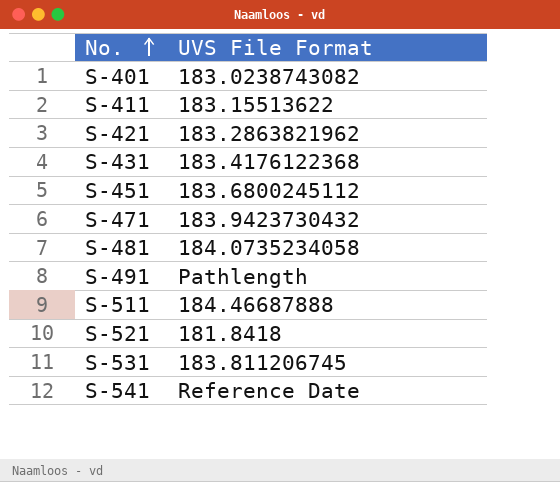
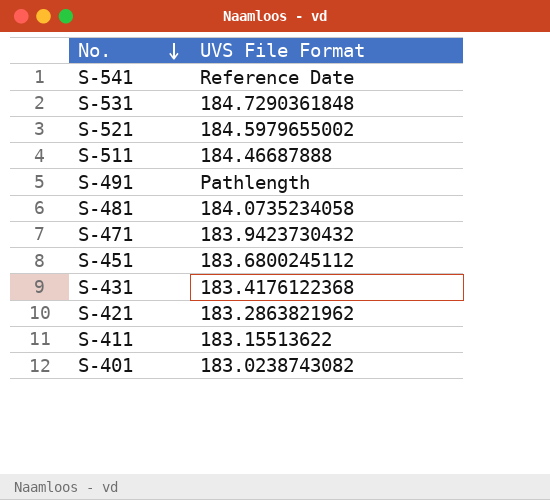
row order: No. ascending -> No. descending
S-531 | UVS File Format: 183.811206745 -> 184.7290361848
S-521 | UVS File Format: 181.8418 -> 184.5979655002

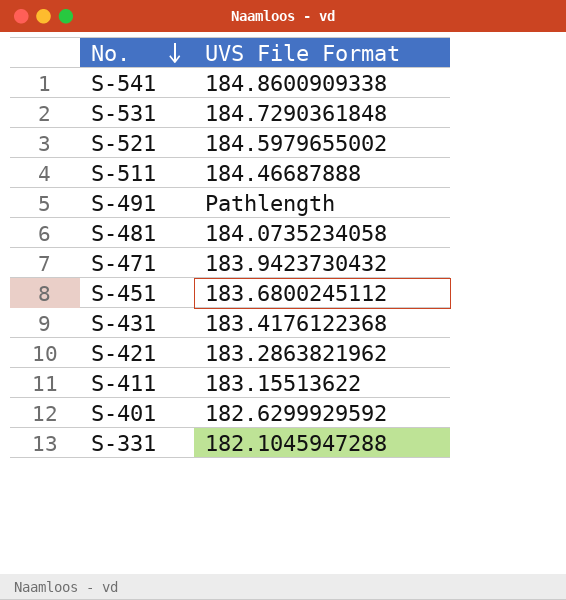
S-541 | UVS File Format: Reference Date -> 184.8600909338
S-401 | UVS File Format: 183.0238743082 -> 182.6299929592
row S-331: none -> 182.1045947288

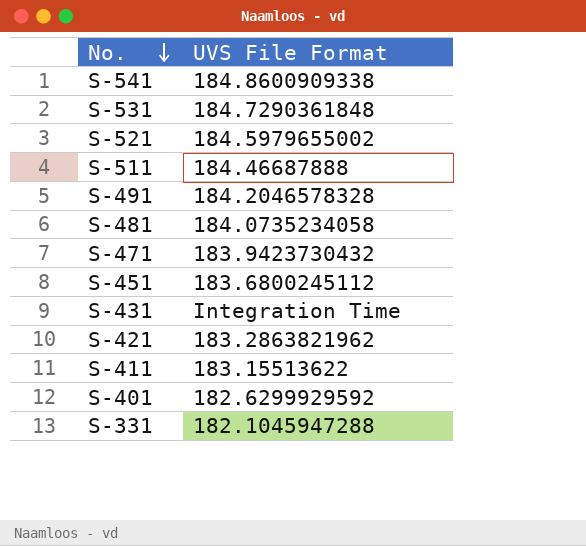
S-491 | UVS File Format: Pathlength -> 184.2046578328
S-431 | UVS File Format: 183.4176122368 -> Integration Time

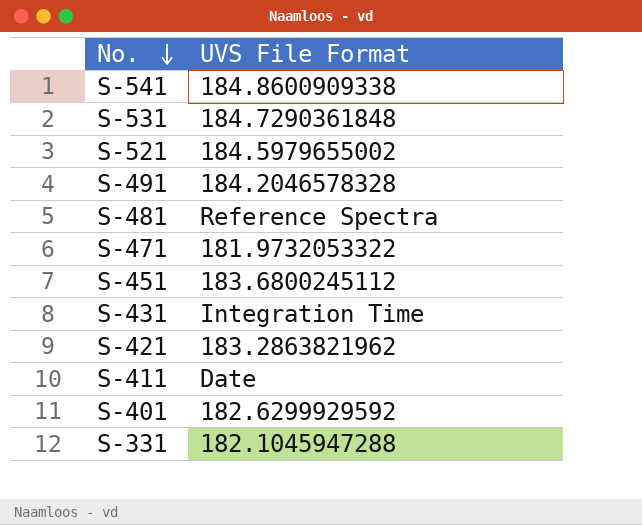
row S-511: 184.46687888 -> none
S-481 | UVS File Format: 184.0735234058 -> Reference Spectra
S-471 | UVS File Format: 183.9423730432 -> 181.9732053322
S-411 | UVS File Format: 183.15513622 -> Date

